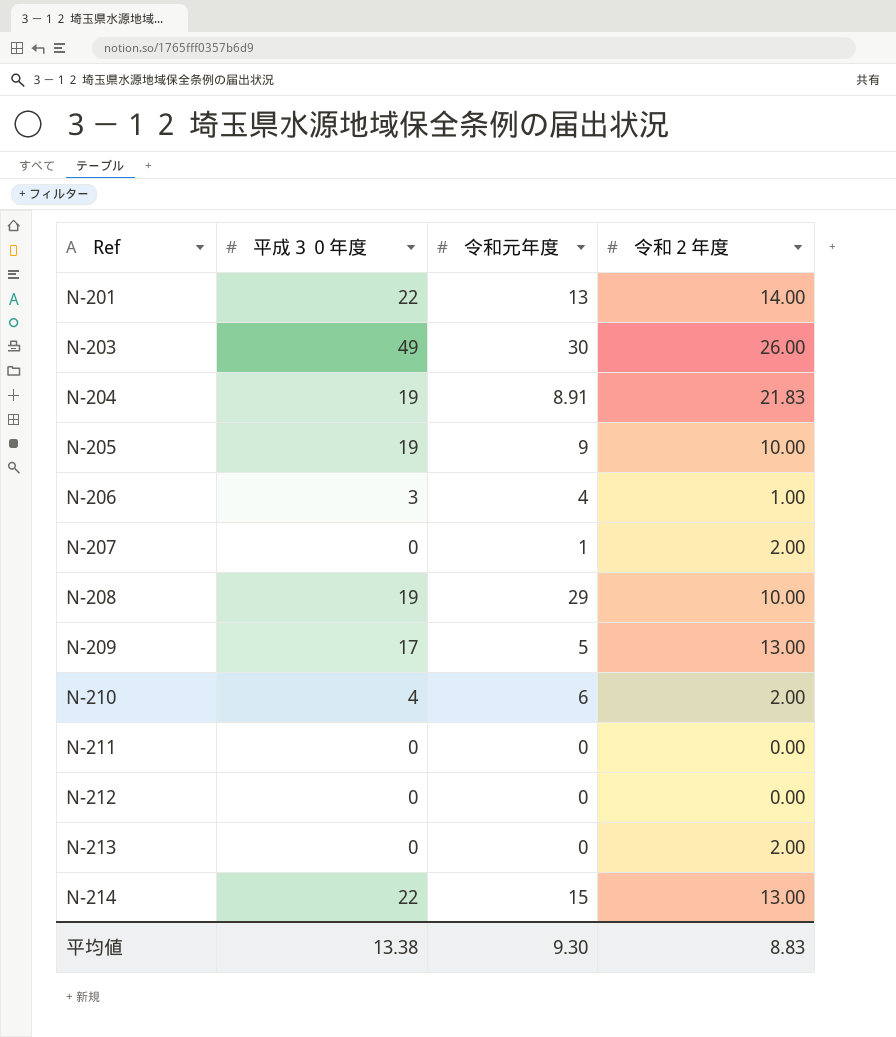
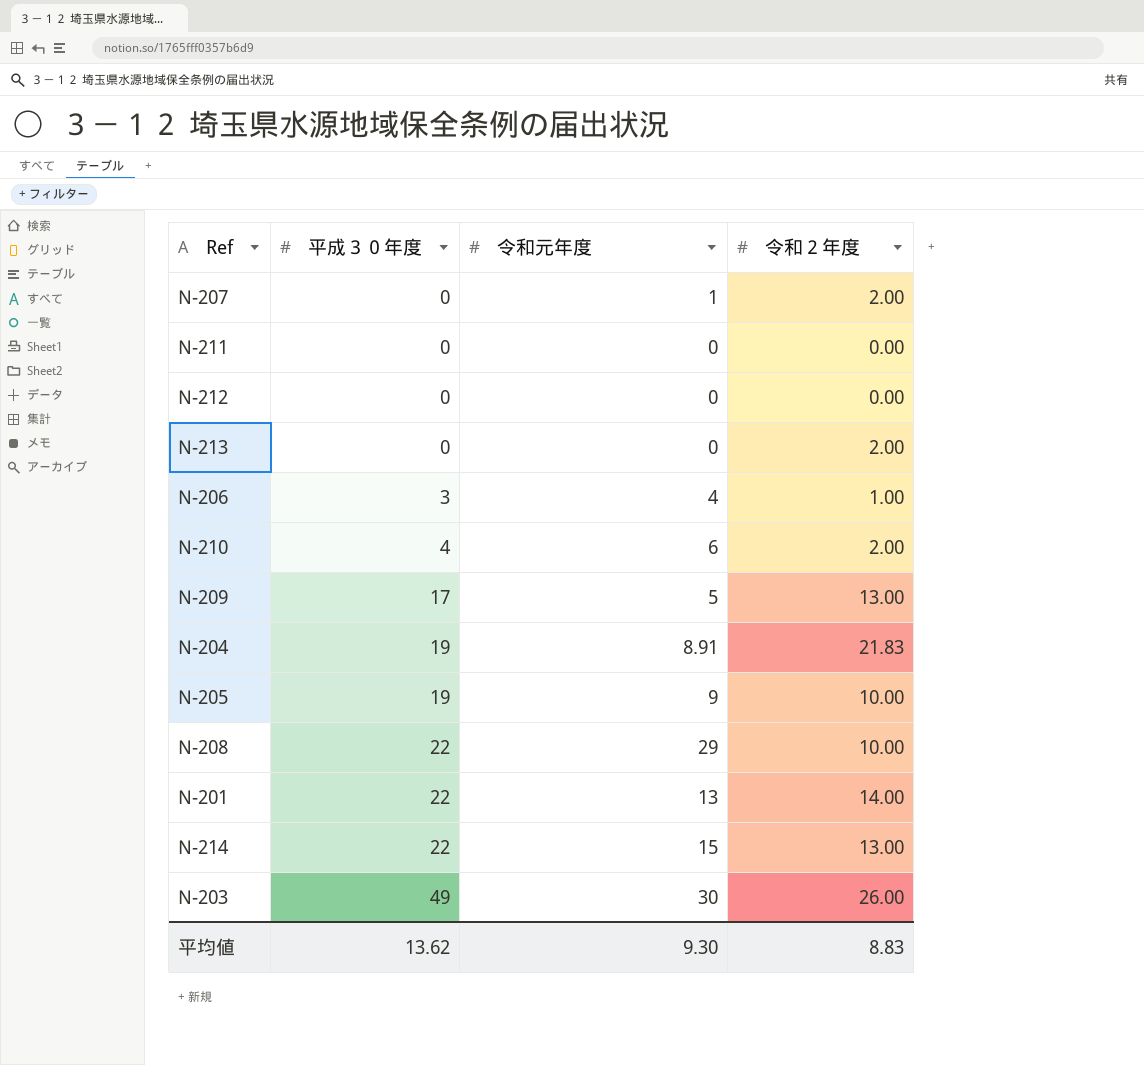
row order: Ref ascending -> 平成３０年度 ascending
N-208 | 平成３０年度: 19 -> 22
平均値 | 平成３０年度: 13.38 -> 13.62

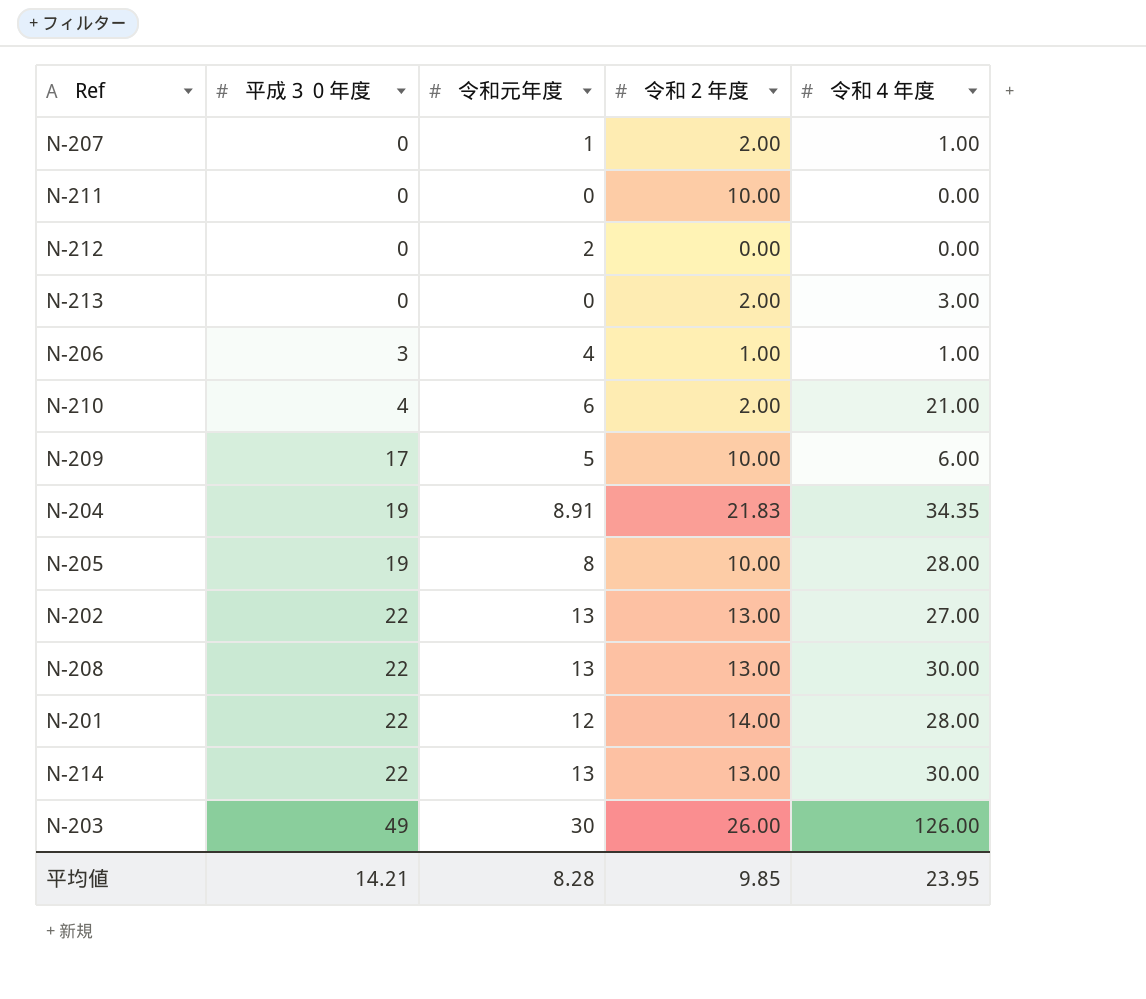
column 令和４年度 | position: none -> 5
N-211 | 令和２年度: 0.00 -> 10.00
N-212 | 令和元年度: 0 -> 2
N-209 | 令和２年度: 13.00 -> 10.00
N-205 | 令和元年度: 9 -> 8
row N-202: none -> 22 | 13 | 13.00 | 27.00
N-208 | 令和元年度: 29 -> 13
N-208 | 令和２年度: 10.00 -> 13.00
N-201 | 令和元年度: 13 -> 12
N-214 | 令和元年度: 15 -> 13
平均値 | 平成３０年度: 13.62 -> 14.21
平均値 | 令和元年度: 9.30 -> 8.28
平均値 | 令和２年度: 8.83 -> 9.85

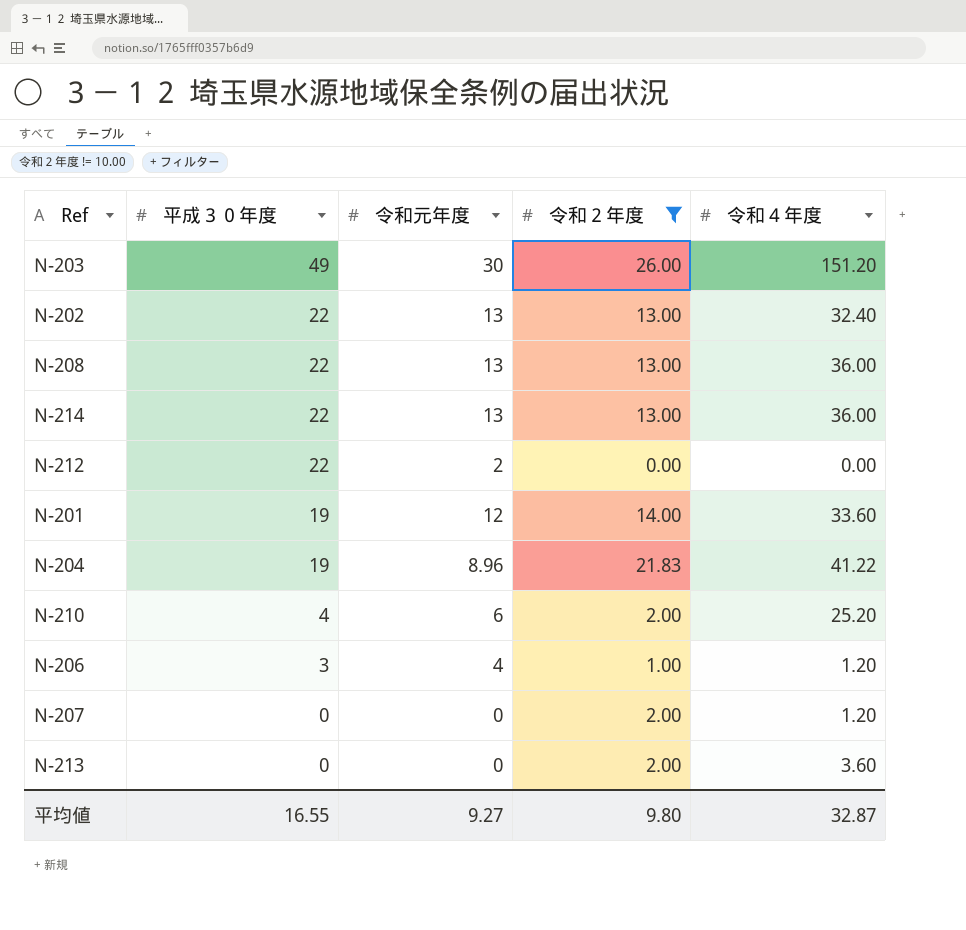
filter: none -> 令和２年度 != 10.00
row order: 平成３０年度 ascending -> 平成３０年度 descending
N-203 | 令和４年度: 126.00 -> 151.20
N-202 | 令和４年度: 27.00 -> 32.40
N-208 | 令和４年度: 30.00 -> 36.00
N-214 | 令和４年度: 30.00 -> 36.00
N-212 | 平成３０年度: 0 -> 22
N-201 | 平成３０年度: 22 -> 19
N-201 | 令和４年度: 28.00 -> 33.60
N-204 | 令和元年度: 8.91 -> 8.96
N-204 | 令和４年度: 34.35 -> 41.22
N-210 | 令和４年度: 21.00 -> 25.20
N-206 | 令和４年度: 1.00 -> 1.20
N-207 | 令和元年度: 1 -> 0
N-207 | 令和４年度: 1.00 -> 1.20
N-213 | 令和４年度: 3.00 -> 3.60
平均値 | 平成３０年度: 14.21 -> 16.55
平均値 | 令和元年度: 8.28 -> 9.27
平均値 | 令和２年度: 9.85 -> 9.80
平均値 | 令和４年度: 23.95 -> 32.87

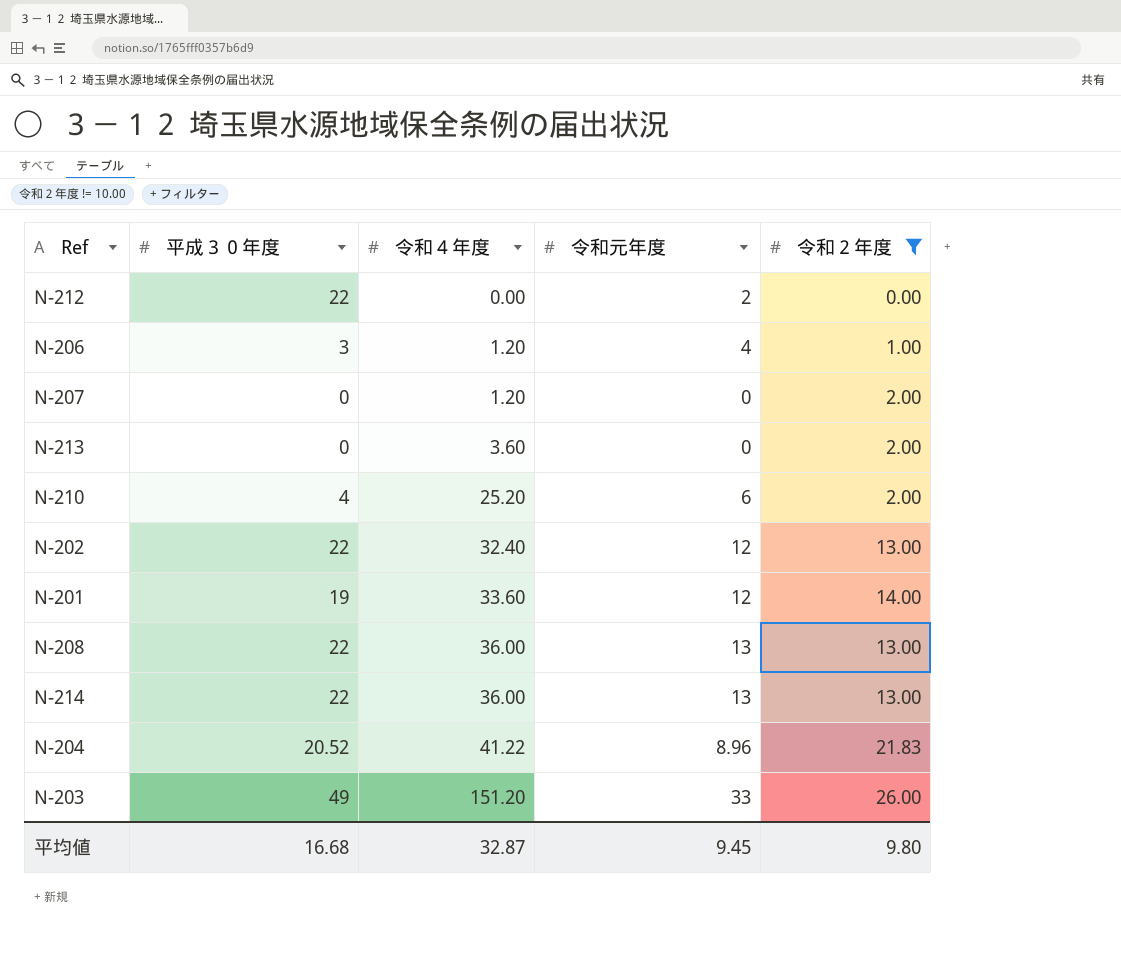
row order: 平成３０年度 descending -> 令和４年度 ascending
column 令和４年度 | position: 5 -> 3
N-202 | 令和元年度: 13 -> 12
N-204 | 平成３０年度: 19 -> 20.52
N-203 | 令和元年度: 30 -> 33
平均値 | 平成３０年度: 16.55 -> 16.68
平均値 | 令和元年度: 9.27 -> 9.45

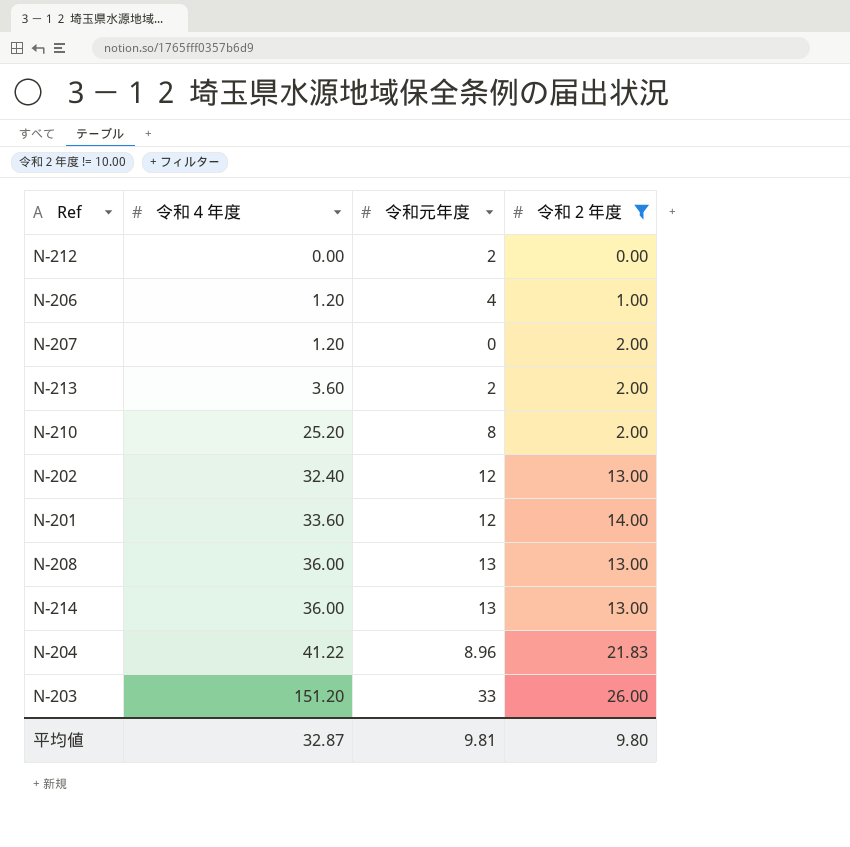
column 平成３０年度 | position: 2 -> none
N-213 | 令和元年度: 0 -> 2
N-210 | 令和元年度: 6 -> 8
平均値 | 令和元年度: 9.45 -> 9.81

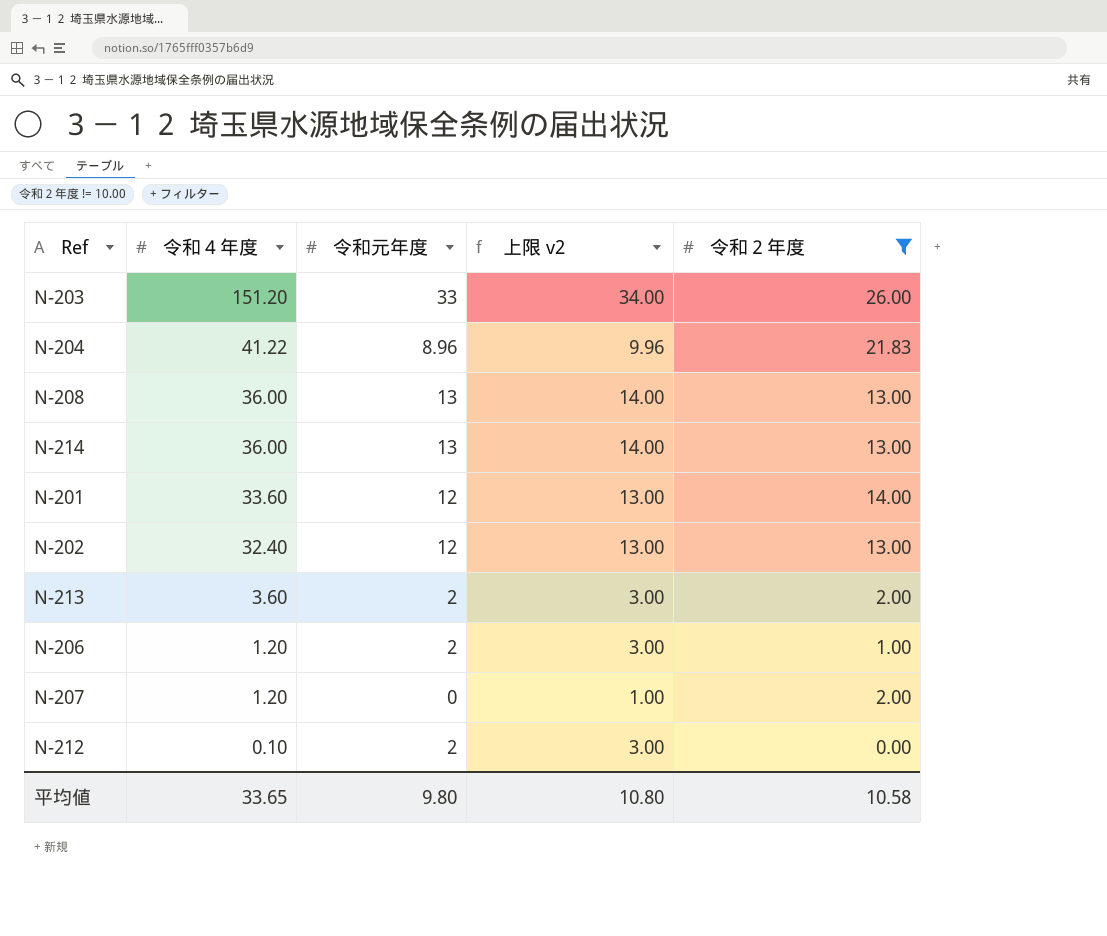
row order: 令和４年度 ascending -> 令和４年度 descending
column 上限 v2 | formula: none -> [令和元年度] + 1
row N-210: 25.20 | 8 | 2.00 -> none
N-206 | 令和元年度: 4 -> 2
N-212 | 令和４年度: 0.00 -> 0.10
平均値 | 令和４年度: 32.87 -> 33.65
平均値 | 令和元年度: 9.81 -> 9.80
平均値 | 令和２年度: 9.80 -> 10.58

